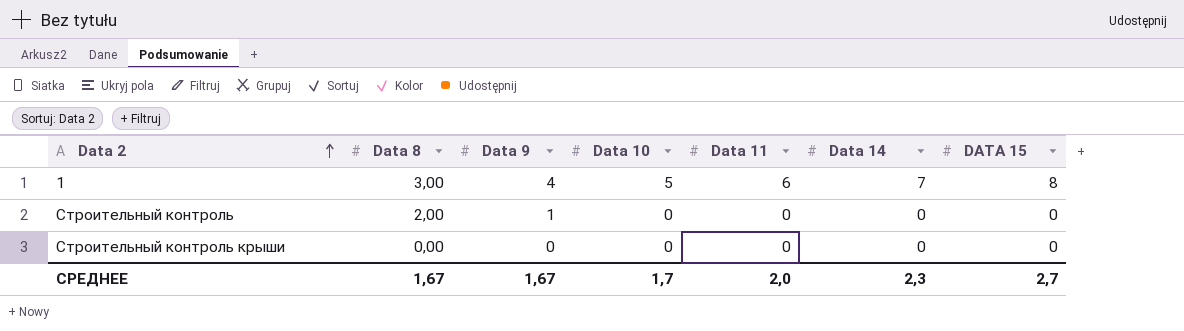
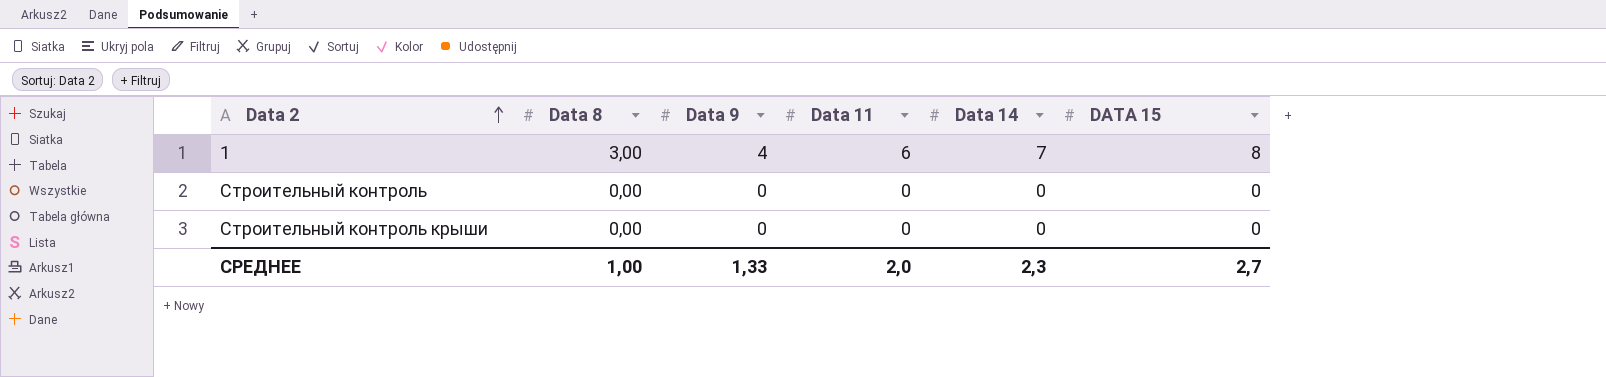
column Data 10 | position: 4 -> none
Строительный контроль | Data 8: 2,00 -> 0,00
Строительный контроль | Data 9: 1 -> 0
СРЕДНЕЕ | Data 8: 1,67 -> 1,00
СРЕДНЕЕ | Data 9: 1,67 -> 1,33

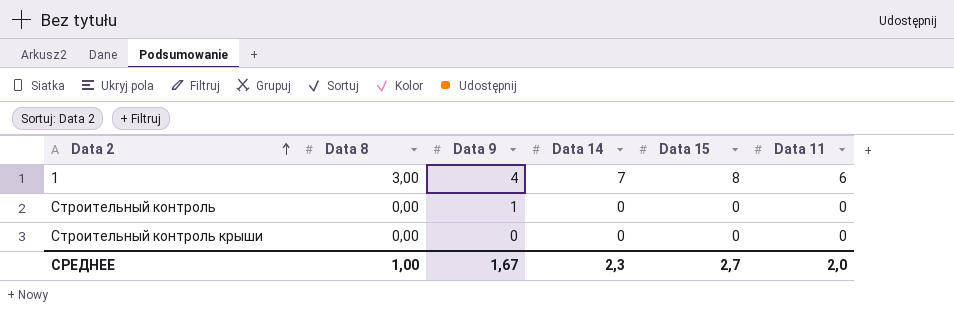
column name: DATA 15 -> Data 15
column Data 11 | position: 4 -> 6
Строительный контроль | Data 9: 0 -> 1
СРЕДНЕЕ | Data 9: 1,33 -> 1,67

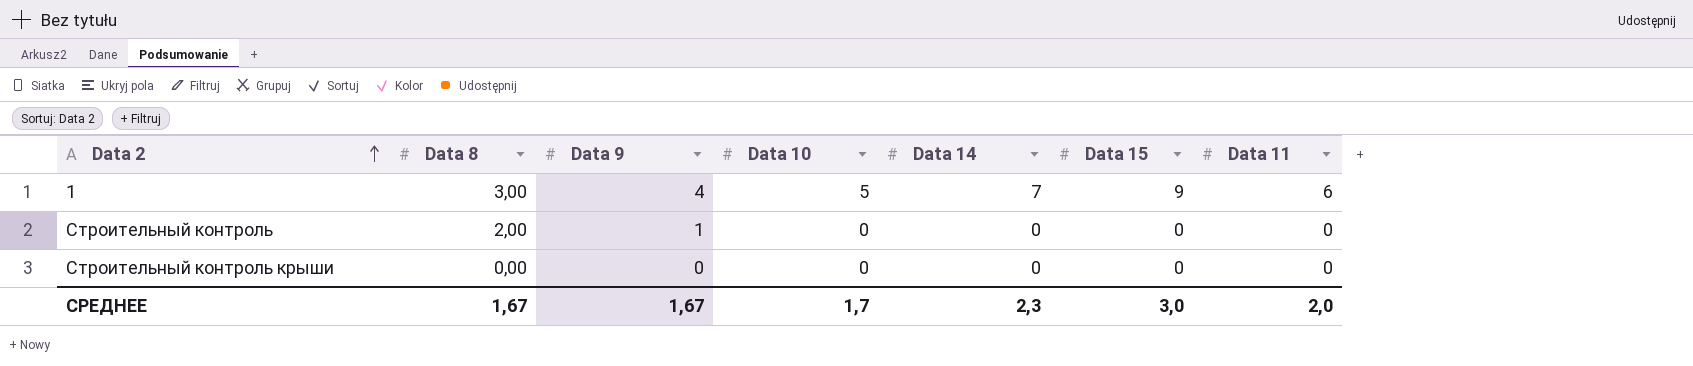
column Data 10 | position: none -> 4
1 | Data 15: 8 -> 9
Строительный контроль | Data 8: 0,00 -> 2,00
СРЕДНЕЕ | Data 8: 1,00 -> 1,67
СРЕДНЕЕ | Data 15: 2,7 -> 3,0

